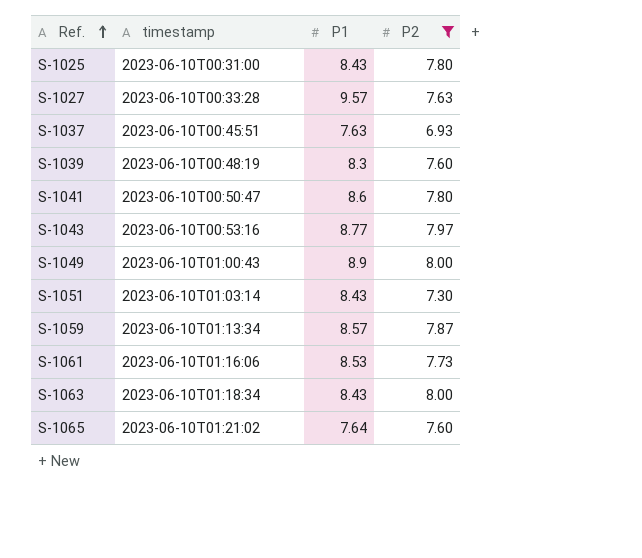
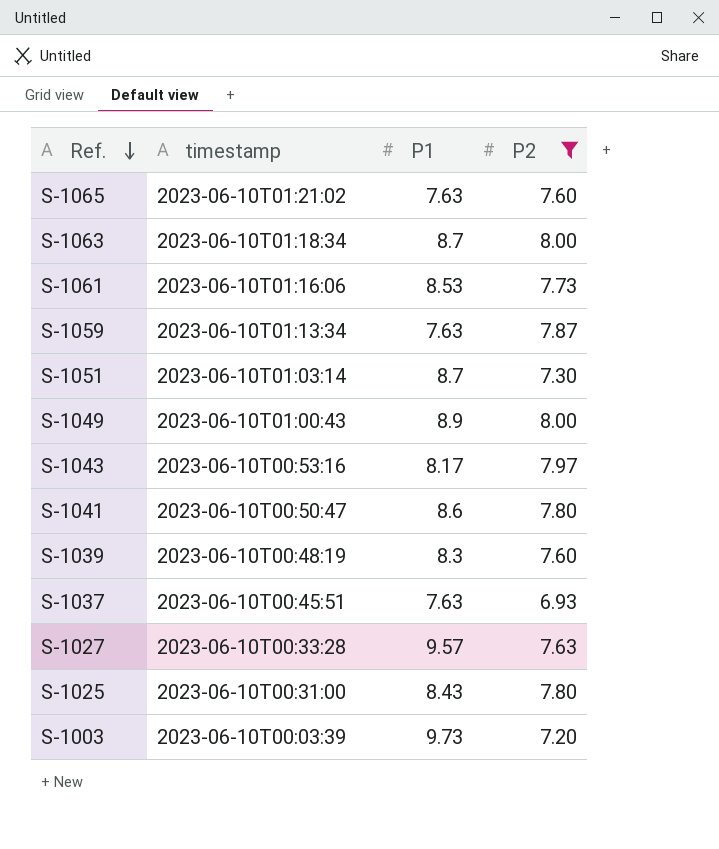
row order: Ref. ascending -> Ref. descending
S-1065 | P1: 7.64 -> 7.63
S-1063 | P1: 8.43 -> 8.7
S-1059 | P1: 8.57 -> 7.63
S-1051 | P1: 8.43 -> 8.7
S-1043 | P1: 8.77 -> 8.17
row S-1003: none -> 2023-06-10T00:03:39 | 9.73 | 7.20

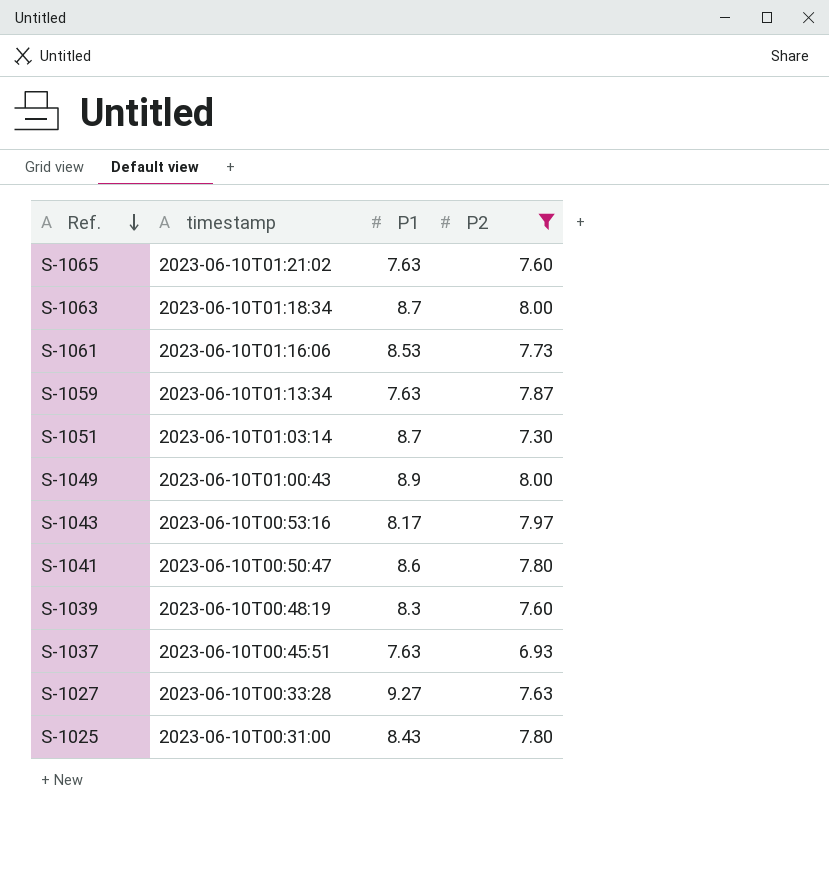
row S-1003: 2023-06-10T00:03:39 | 9.73 | 7.20 -> none
S-1027 | P1: 9.57 -> 9.27

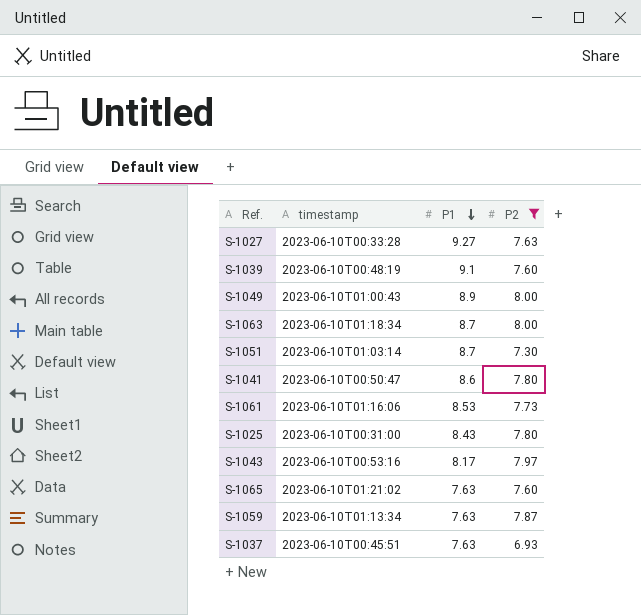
row order: Ref. descending -> P1 descending
S-1039 | P1: 8.3 -> 9.1

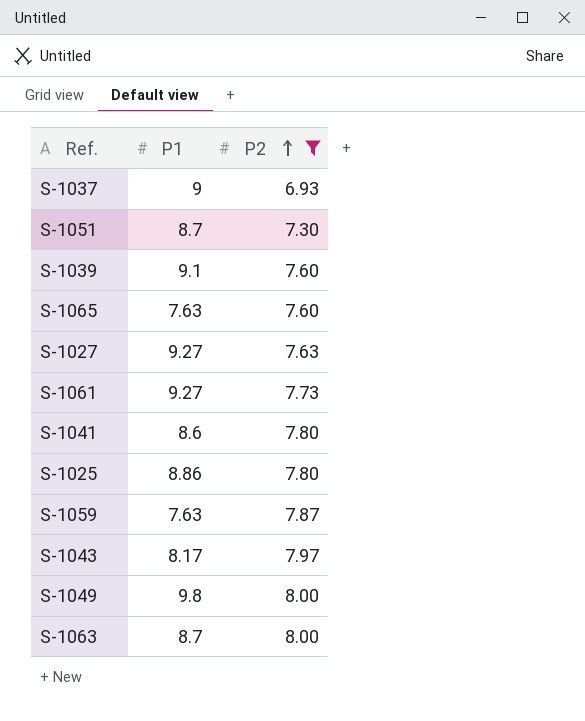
row order: P1 descending -> P2 ascending
column timestamp | position: 2 -> none
S-1037 | P1: 7.63 -> 9
S-1061 | P1: 8.53 -> 9.27
S-1025 | P1: 8.43 -> 8.86
S-1049 | P1: 8.9 -> 9.8

